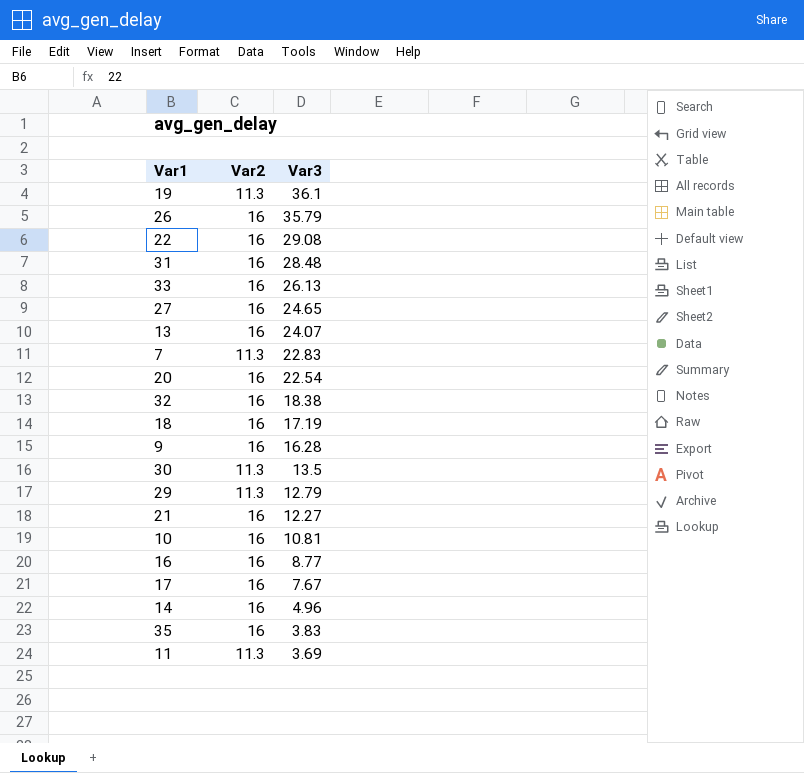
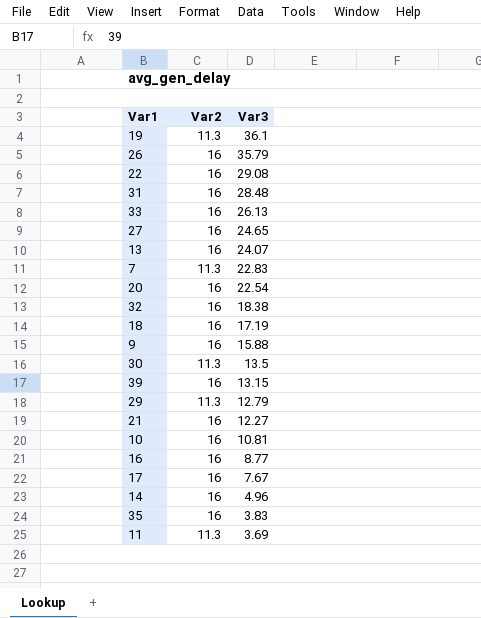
9 | Var3: 16.28 -> 15.88
row 39: none -> 16 | 13.15

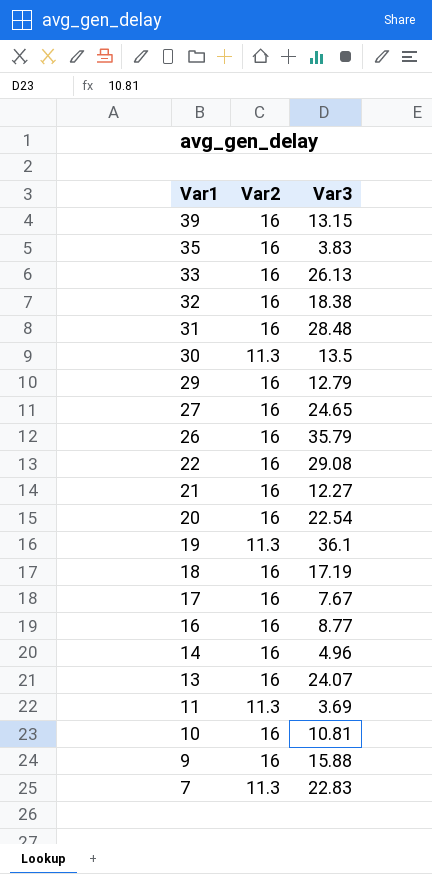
row order: Var3 descending -> Var1 descending
29 | Var2: 11.3 -> 16

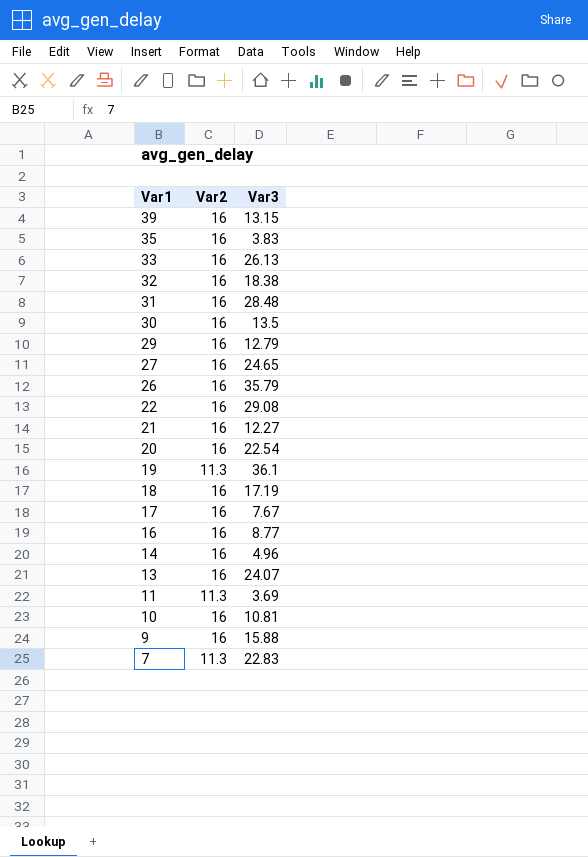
30 | Var2: 11.3 -> 16

